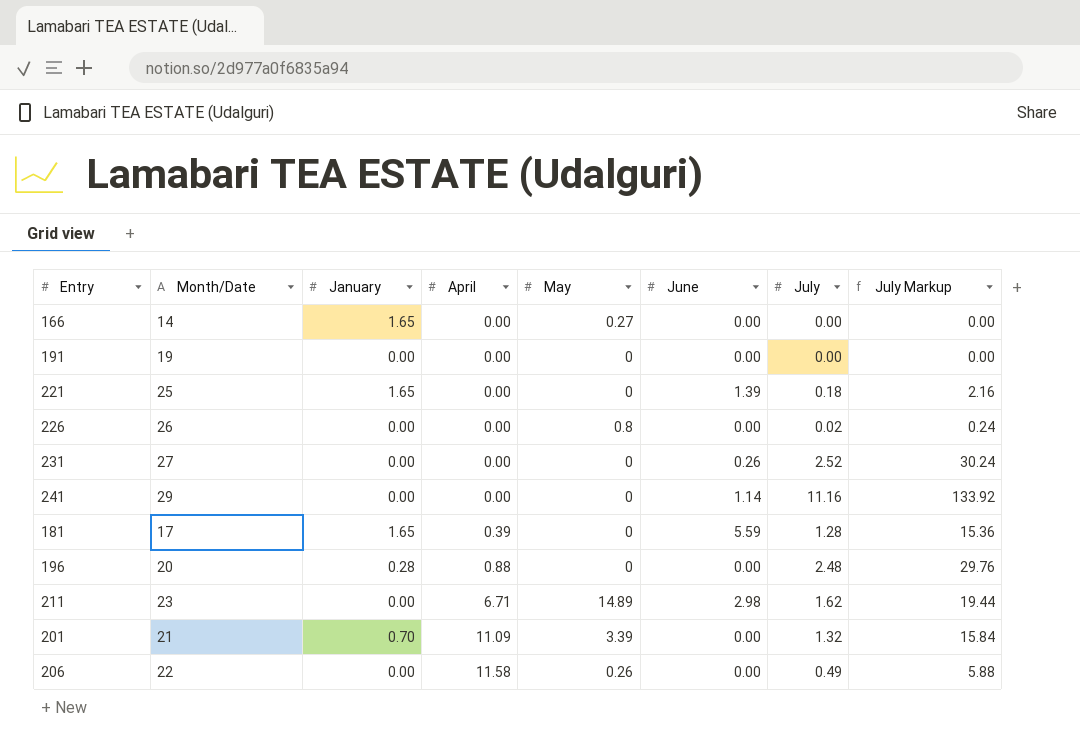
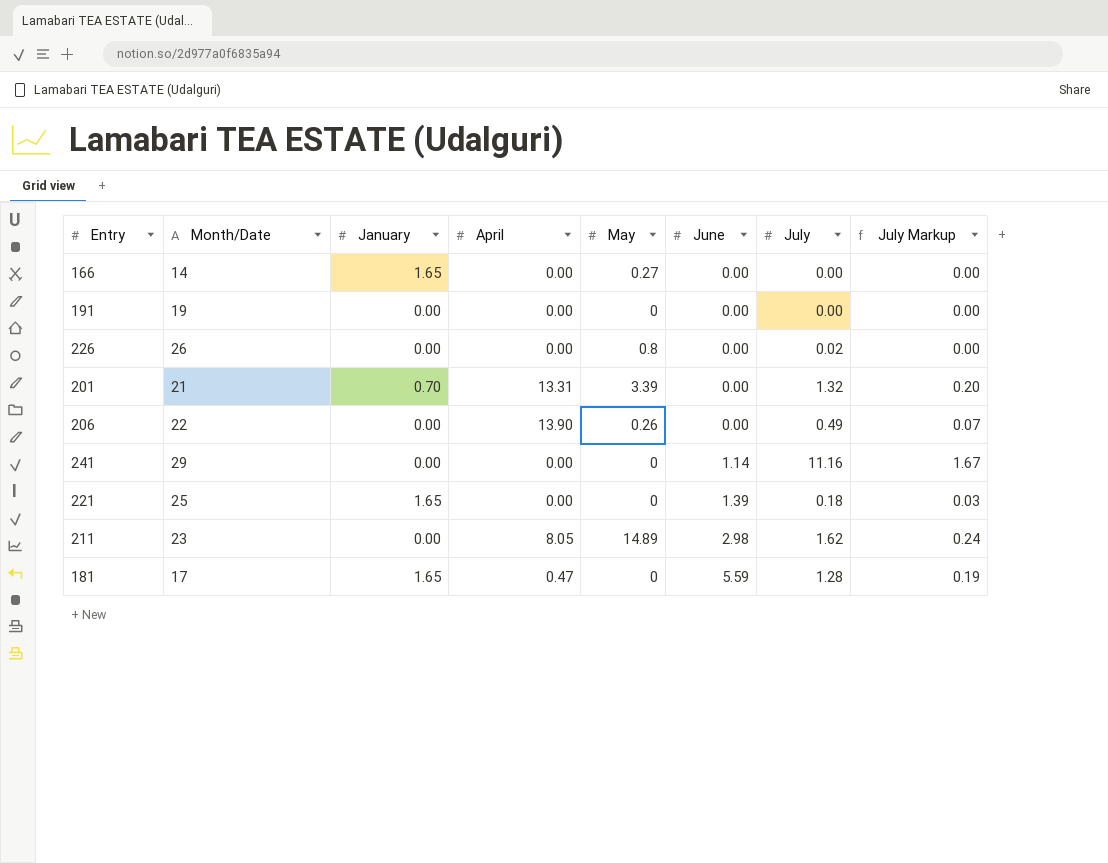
row order: April ascending -> June ascending
column July Markup | formula: [July] * 12 -> [July] * 0.15
row 231: 27 | 0.00 | 0.00 | 0 | 0.26 | 2.52 | 30.24 -> none
row 196: 20 | 0.28 | 0.88 | 0 | 0.00 | 2.48 | 29.76 -> none
201 | April: 11.09 -> 13.31
206 | April: 11.58 -> 13.90
211 | April: 6.71 -> 8.05
181 | April: 0.39 -> 0.47

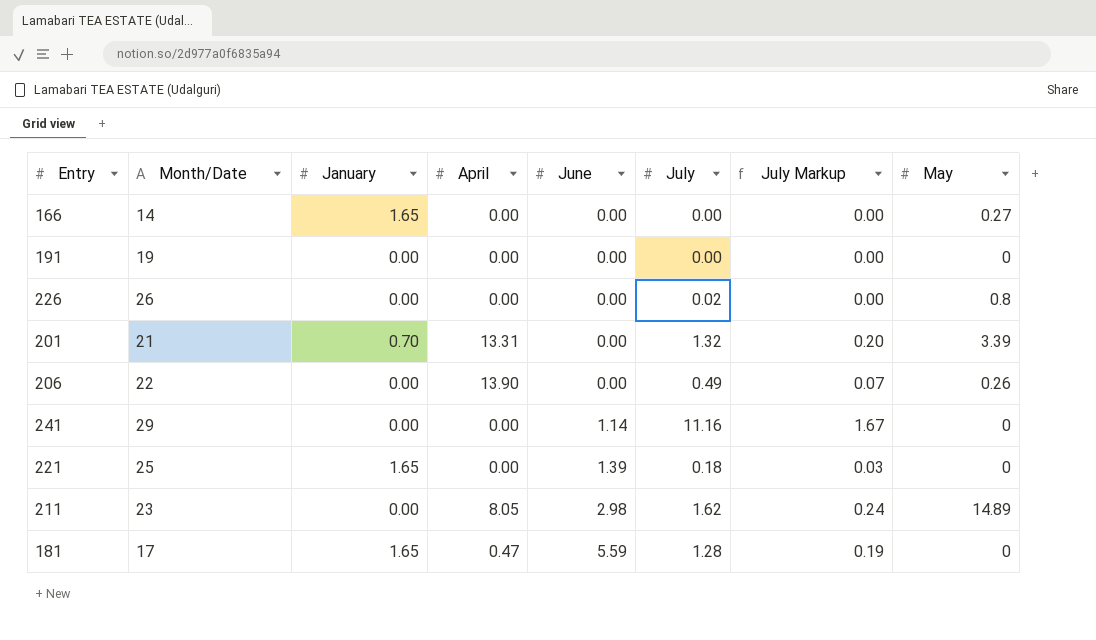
column May | position: 5 -> 8

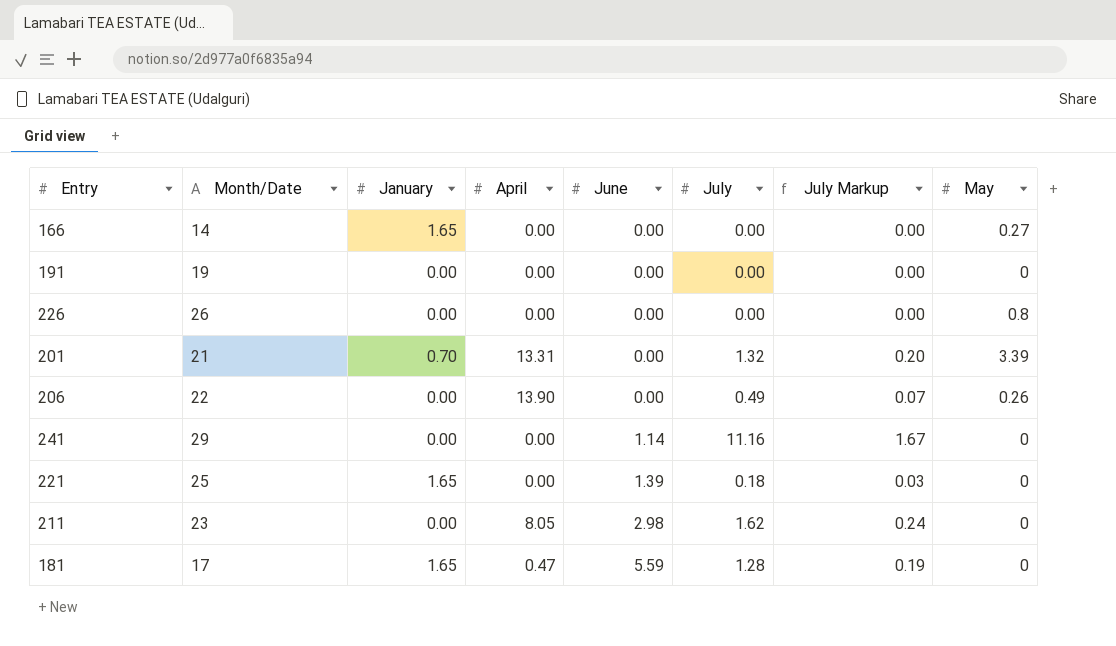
226 | July: 0.02 -> 0.00
211 | May: 14.89 -> 0

